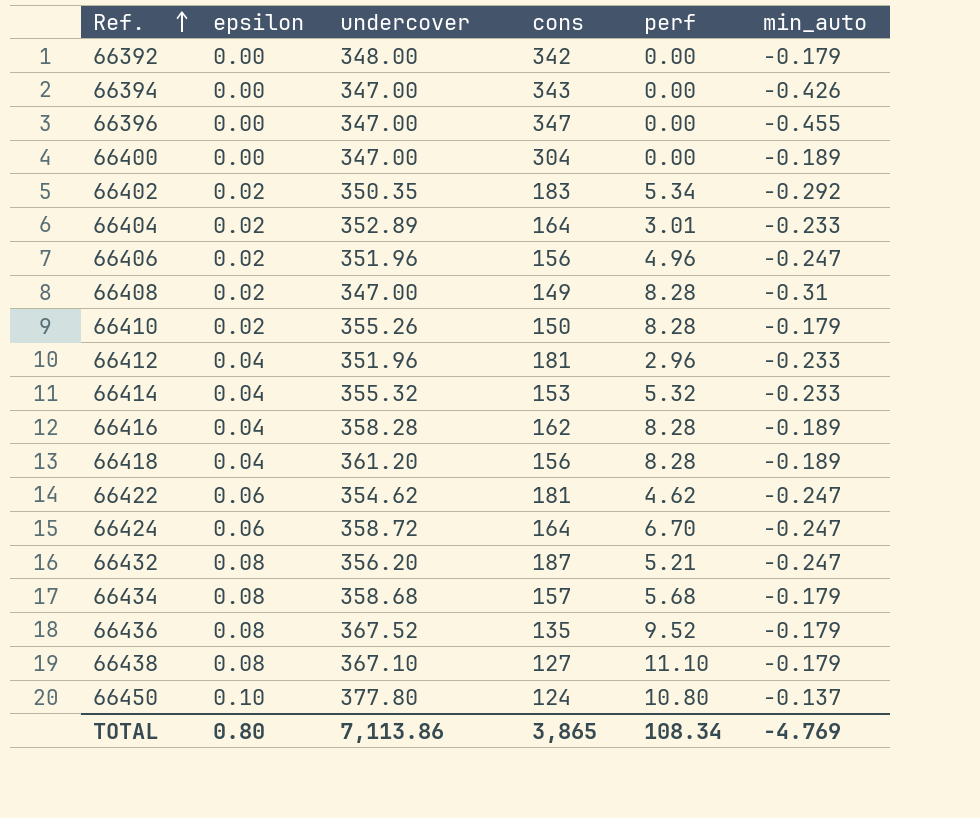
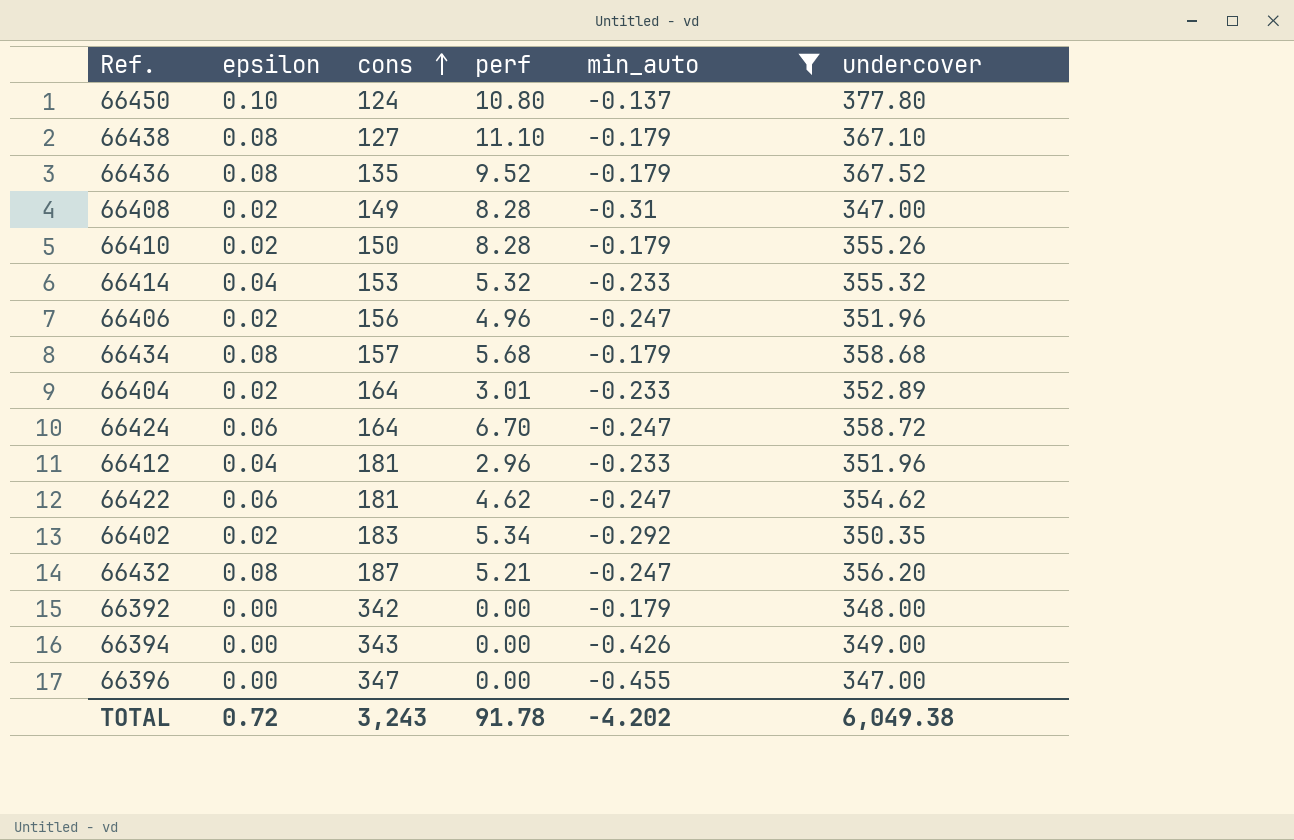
filter: none -> min_auto != -0.189
row order: Ref. ascending -> cons ascending
column undercover | position: 3 -> 6
66394 | undercover: 347.00 -> 349.00
TOTAL | epsilon: 0.80 -> 0.72
TOTAL | cons: 3,865 -> 3,243
TOTAL | perf: 108.34 -> 91.78
TOTAL | min_auto: -4.769 -> -4.202
TOTAL | undercover: 7,113.86 -> 6,049.38

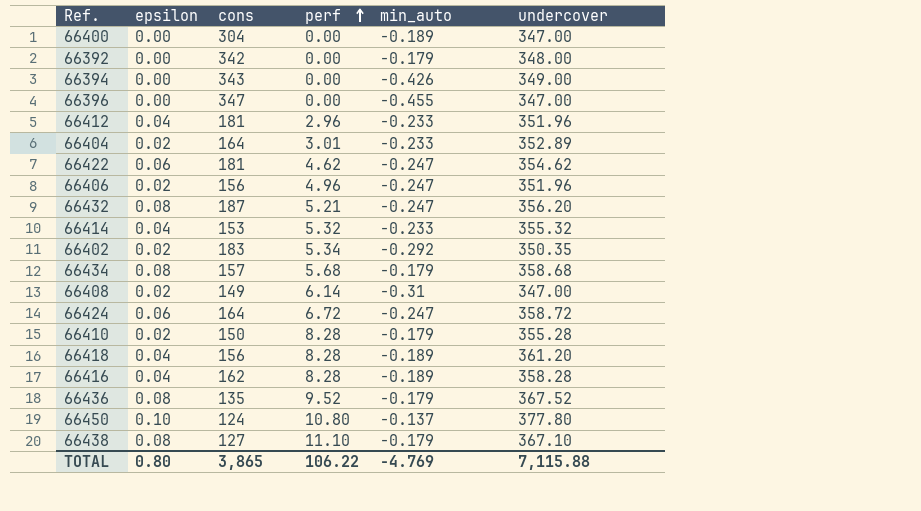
filter: min_auto != -0.189 -> none
row order: cons ascending -> perf ascending
66408 | perf: 8.28 -> 6.14
66424 | perf: 6.70 -> 6.72
66410 | undercover: 355.26 -> 355.28
TOTAL | epsilon: 0.72 -> 0.80
TOTAL | cons: 3,243 -> 3,865
TOTAL | perf: 91.78 -> 106.22
TOTAL | min_auto: -4.202 -> -4.769
TOTAL | undercover: 6,049.38 -> 7,115.88

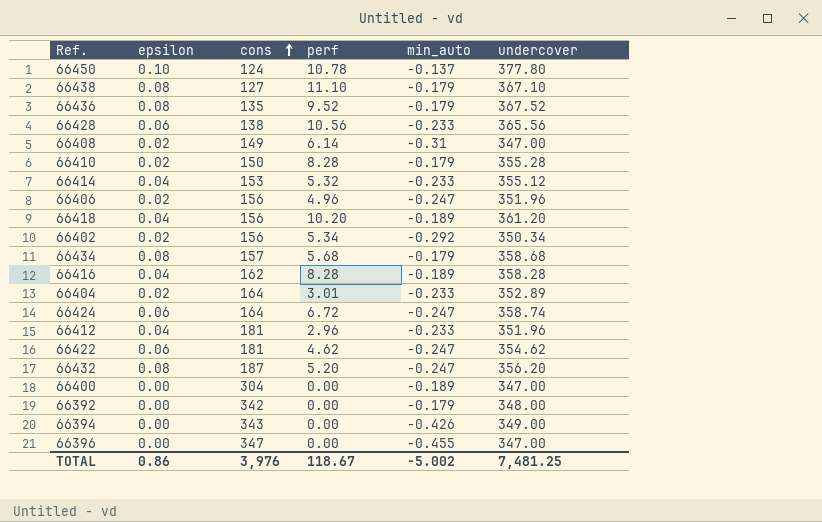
row order: perf ascending -> cons ascending
66450 | perf: 10.80 -> 10.78
row 66428: none -> 0.06 | 138 | 10.56 | -0.233 | 365.56
66414 | undercover: 355.32 -> 355.12
66418 | perf: 8.28 -> 10.20
66402 | cons: 183 -> 156
66402 | undercover: 350.35 -> 350.34
66424 | undercover: 358.72 -> 358.74
66432 | perf: 5.21 -> 5.20
TOTAL | epsilon: 0.80 -> 0.86
TOTAL | cons: 3,865 -> 3,976
TOTAL | perf: 106.22 -> 118.67
TOTAL | min_auto: -4.769 -> -5.002
TOTAL | undercover: 7,115.88 -> 7,481.25

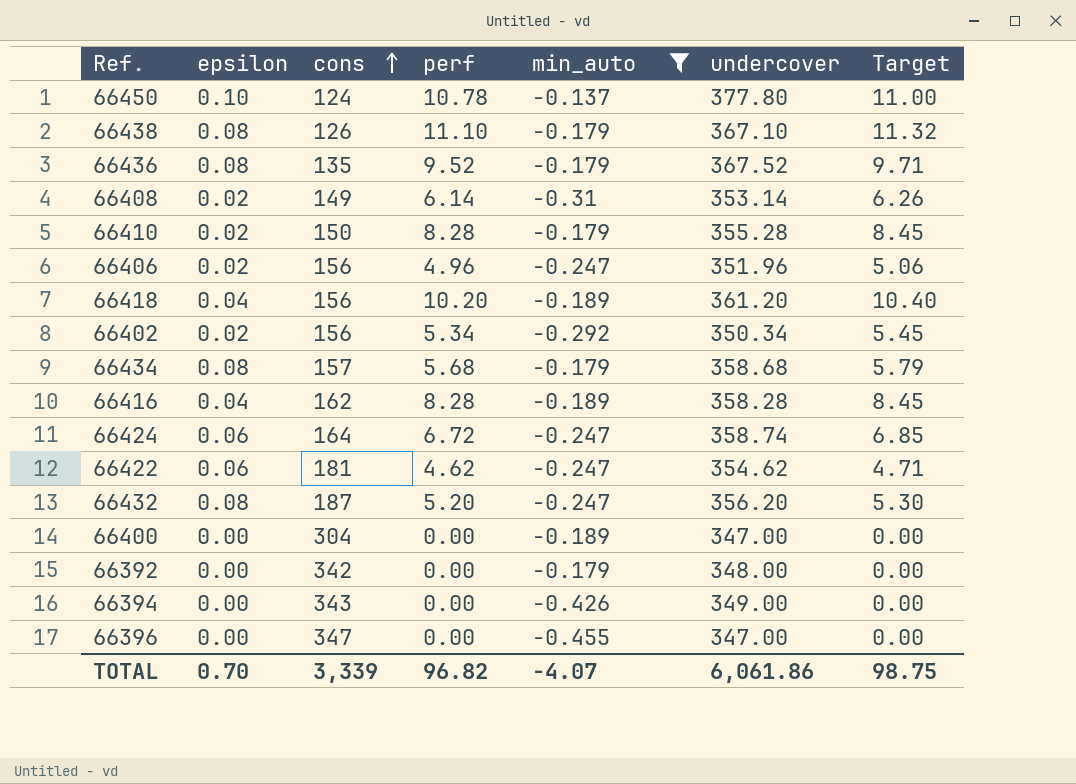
filter: none -> min_auto != -0.233
column Target | formula: none -> [perf] * 1.02
66438 | cons: 127 -> 126
66408 | undercover: 347.00 -> 353.14
TOTAL | epsilon: 0.86 -> 0.70
TOTAL | cons: 3,976 -> 3,339
TOTAL | perf: 118.67 -> 96.82
TOTAL | min_auto: -5.002 -> -4.07
TOTAL | undercover: 7,481.25 -> 6,061.86

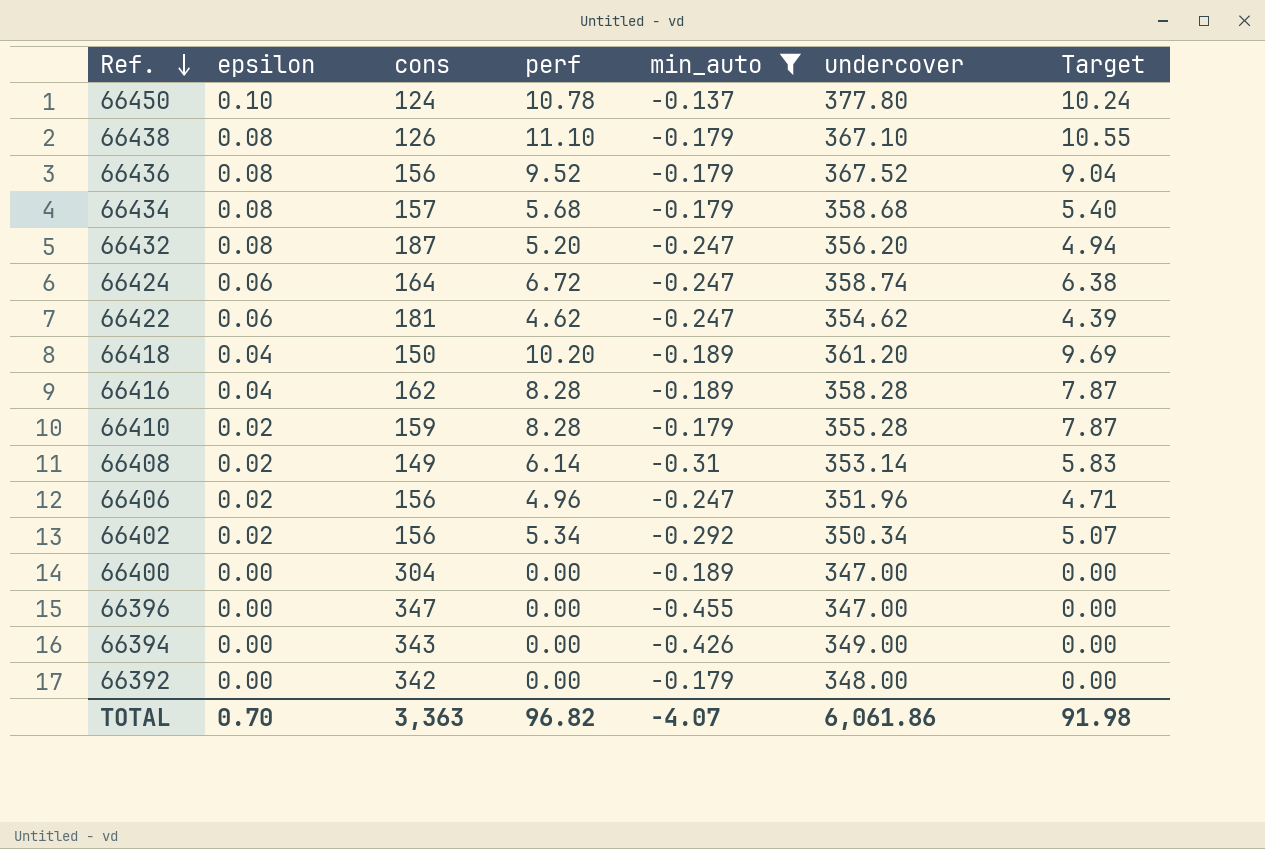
row order: cons ascending -> Ref. descending
column Target | formula: [perf] * 1.02 -> [perf] * 0.95
66436 | cons: 135 -> 156
66418 | cons: 156 -> 150
66410 | cons: 150 -> 159
TOTAL | cons: 3,339 -> 3,363
TOTAL | Target: 98.75 -> 91.98

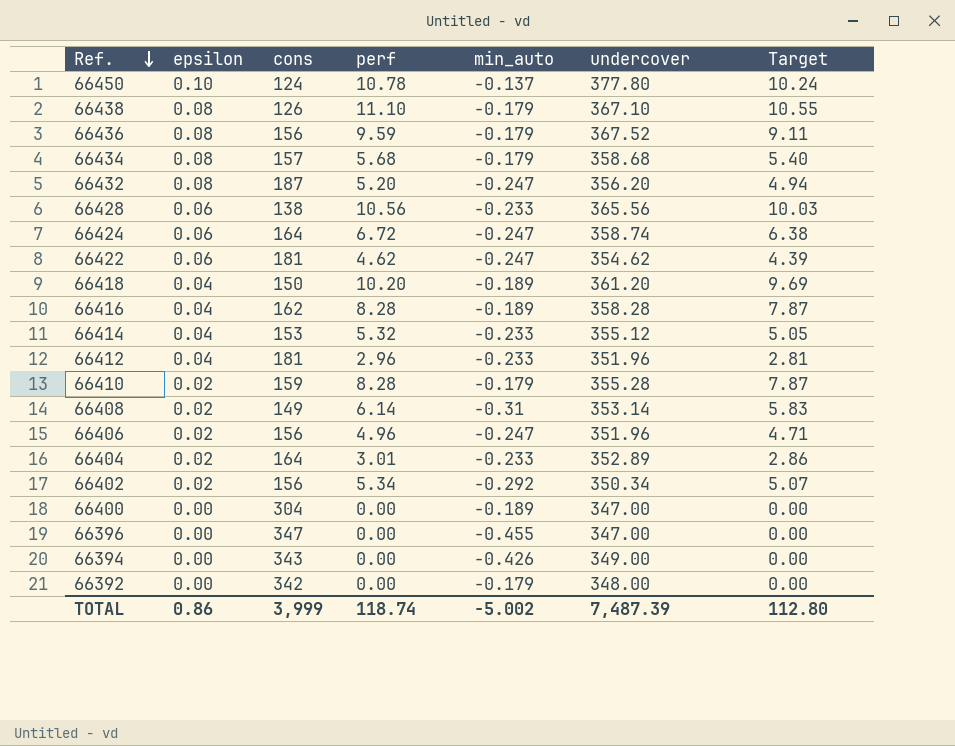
filter: min_auto != -0.233 -> none
66436 | perf: 9.52 -> 9.59
66436 | Target: 9.04 -> 9.11
TOTAL | epsilon: 0.70 -> 0.86
TOTAL | cons: 3,363 -> 3,999
TOTAL | perf: 96.82 -> 118.74
TOTAL | min_auto: -4.07 -> -5.002
TOTAL | undercover: 6,061.86 -> 7,487.39
TOTAL | Target: 91.98 -> 112.80

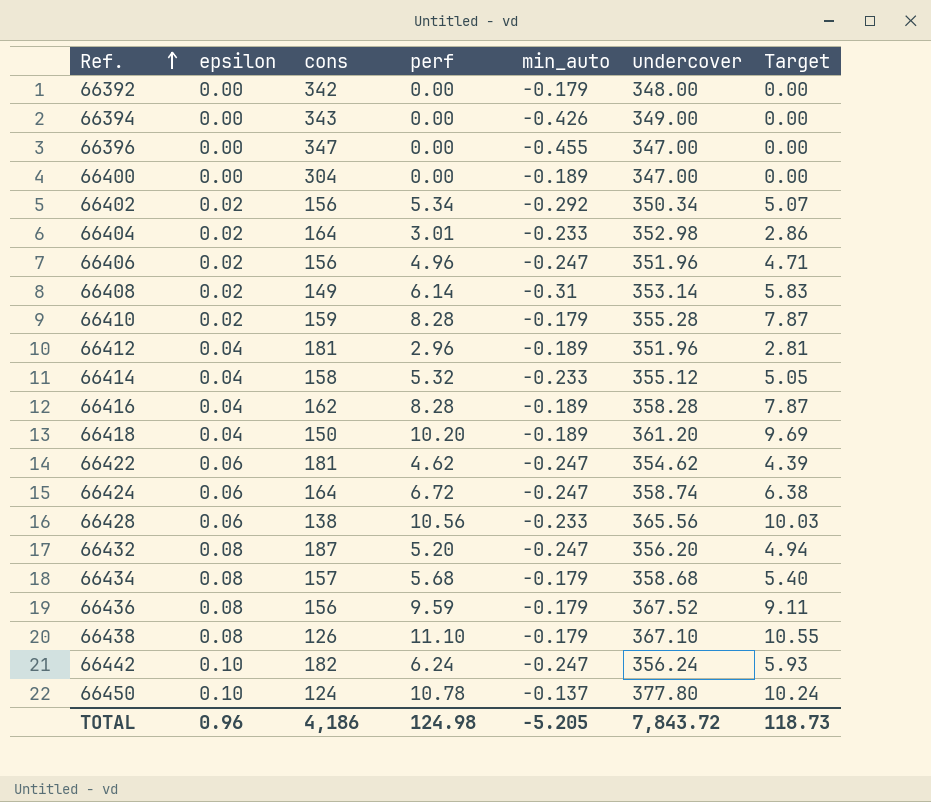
row order: Ref. descending -> Ref. ascending
66404 | undercover: 352.89 -> 352.98
66412 | min_auto: -0.233 -> -0.189
66414 | cons: 153 -> 158
row 66442: none -> 0.10 | 182 | 6.24 | -0.247 | 356.24 | 5.93
TOTAL | epsilon: 0.86 -> 0.96
TOTAL | cons: 3,999 -> 4,186
TOTAL | perf: 118.74 -> 124.98
TOTAL | min_auto: -5.002 -> -5.205
TOTAL | undercover: 7,487.39 -> 7,843.72
TOTAL | Target: 112.80 -> 118.73

